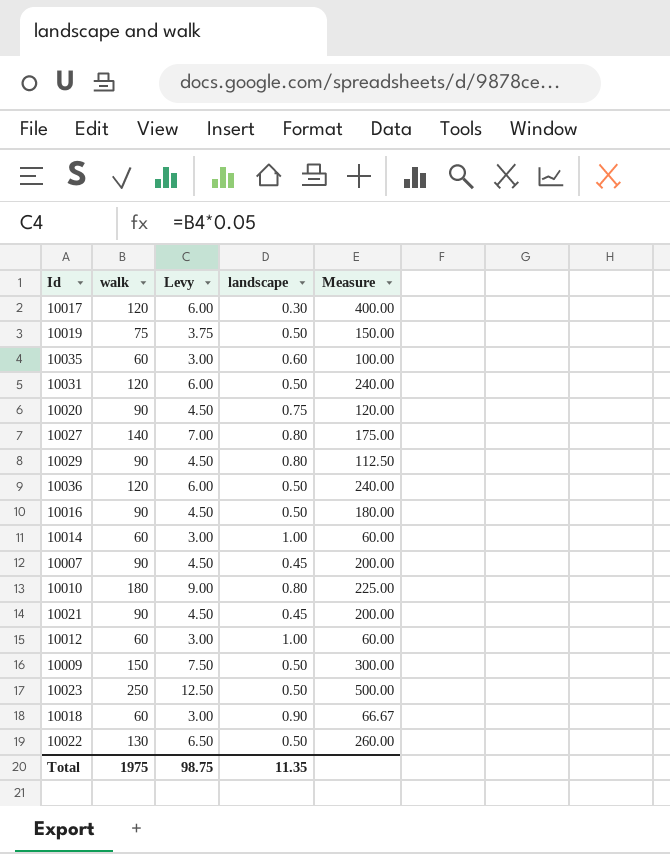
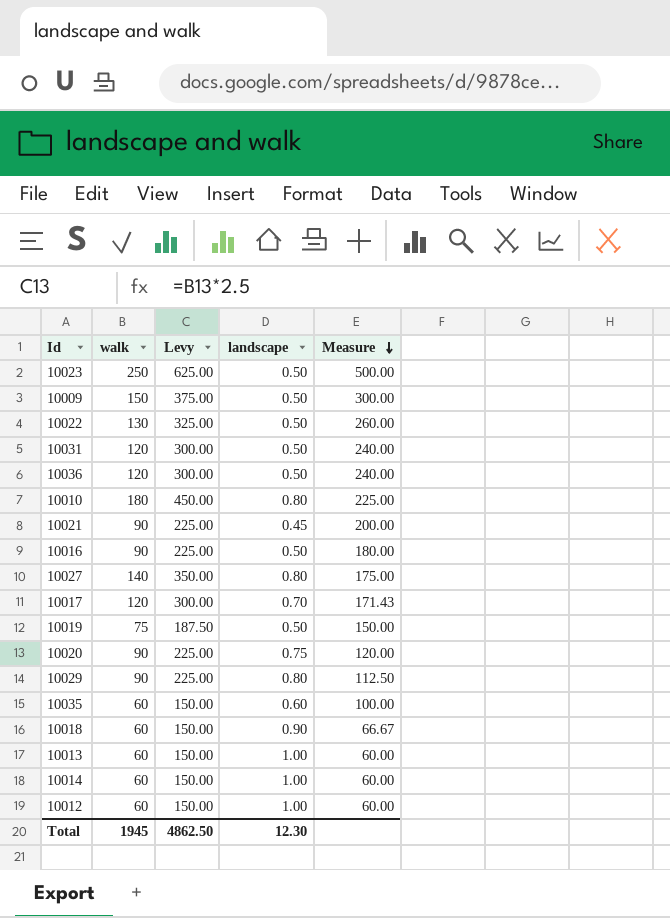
row order: none -> Measure descending
column Levy | formula: [walk] * 0.05 -> [walk] * 2.5
row 10007: 90 | 4.50 | 0.45 | 200.00 -> none
10017 | landscape: 0.30 -> 0.70
10017 | Measure: 400.00 -> 171.43
row 10013: none -> 60 | 150.00 | 1.00 | 60.00
Total | walk: 1975 -> 1945
Total | Levy: 98.75 -> 4862.50
Total | landscape: 11.35 -> 12.30

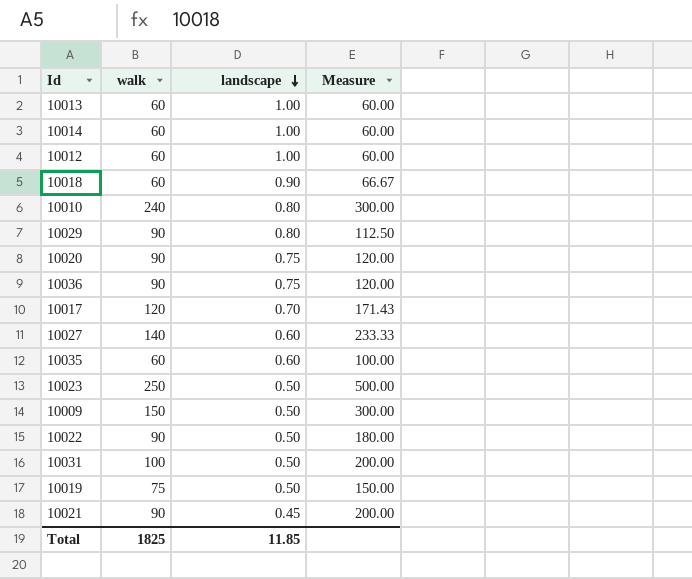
row order: Measure descending -> landscape descending
column Levy | formula: [walk] * 2.5 -> none
row 10016: 90 | 225.00 | 0.50 | 180.00 -> none
10010 | walk: 180 -> 240
10010 | Measure: 225.00 -> 300.00
10036 | walk: 120 -> 90
10036 | landscape: 0.50 -> 0.75
10036 | Measure: 240.00 -> 120.00
10027 | landscape: 0.80 -> 0.60
10027 | Measure: 175.00 -> 233.33
10022 | walk: 130 -> 90
10022 | Measure: 260.00 -> 180.00
10031 | walk: 120 -> 100
10031 | Measure: 240.00 -> 200.00
Total | walk: 1945 -> 1825
Total | landscape: 12.30 -> 11.85

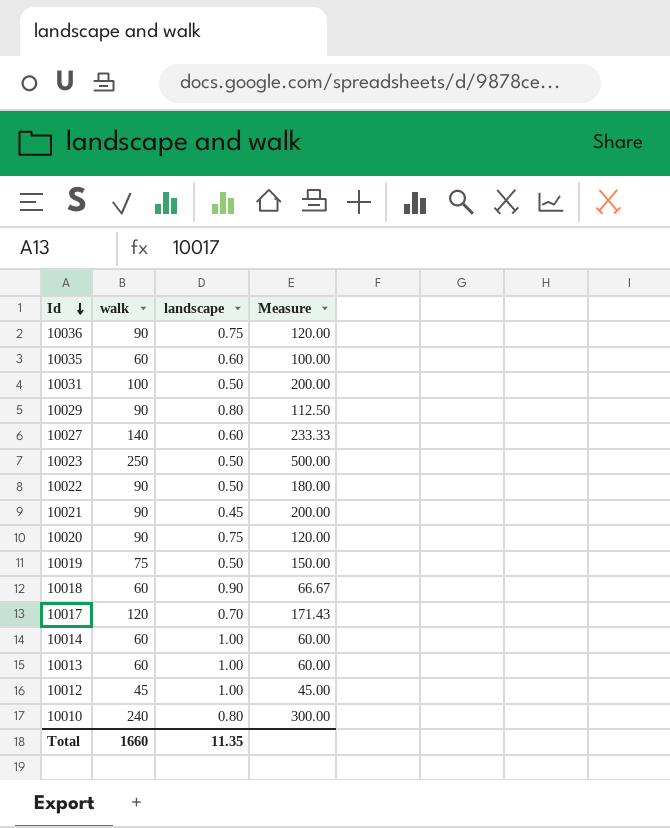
row order: landscape descending -> Id descending
row 10009: 150 | 0.50 | 300.00 -> none
10012 | walk: 60 -> 45
10012 | Measure: 60.00 -> 45.00
Total | walk: 1825 -> 1660
Total | landscape: 11.85 -> 11.35

